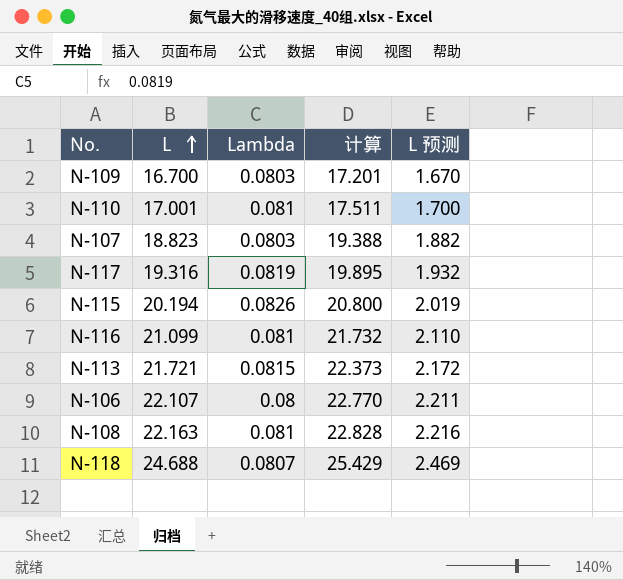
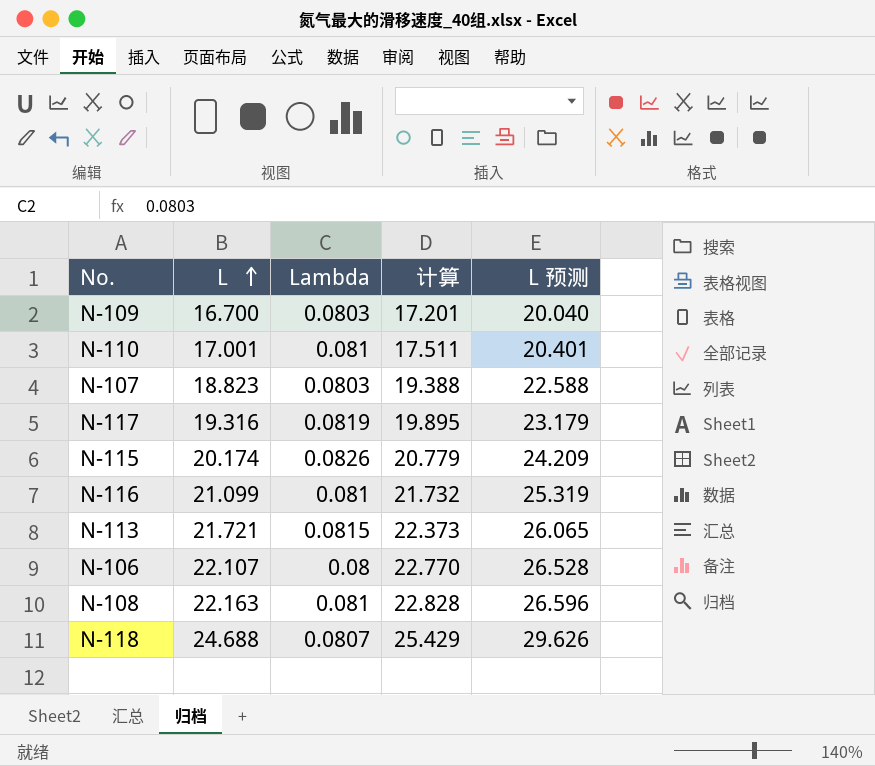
column L 预测 | formula: [L] * 0.1 -> [L] * 1.2
N-115 | L: 20.194 -> 20.174
N-115 | 计算: 20.800 -> 20.779

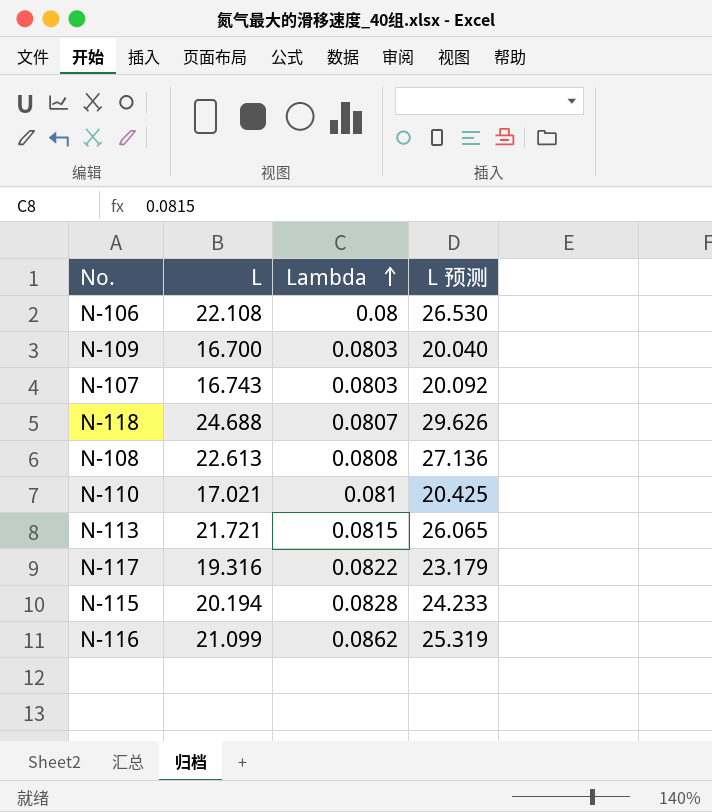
row order: L ascending -> Lambda ascending
column 计算 | formula: [L] * 1.03 -> none
N-106 | L: 22.107 -> 22.108
N-106 | L 预测: 26.528 -> 26.530
N-107 | L: 18.823 -> 16.743
N-107 | L 预测: 22.588 -> 20.092
N-108 | L: 22.163 -> 22.613
N-108 | Lambda: 0.081 -> 0.0808
N-108 | L 预测: 26.596 -> 27.136
N-110 | L: 17.001 -> 17.021
N-110 | L 预测: 20.401 -> 20.425
N-117 | Lambda: 0.0819 -> 0.0822
N-115 | L: 20.174 -> 20.194
N-115 | Lambda: 0.0826 -> 0.0828
N-115 | L 预测: 24.209 -> 24.233
N-116 | Lambda: 0.081 -> 0.0862

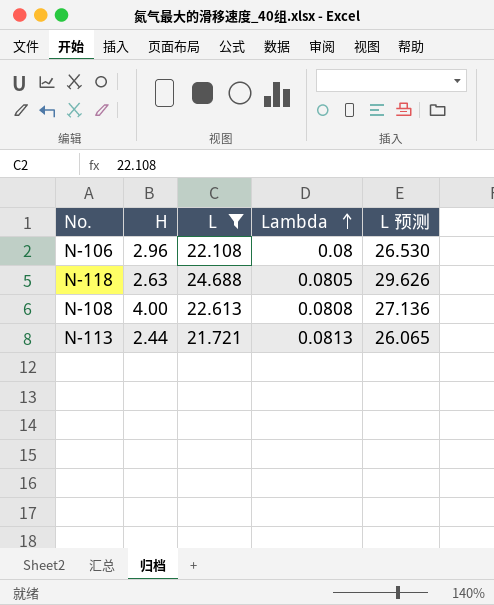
filter: none -> L >= 21.721
column H | position: none -> 2
N-118 | Lambda: 0.0807 -> 0.0805
N-113 | Lambda: 0.0815 -> 0.0813

